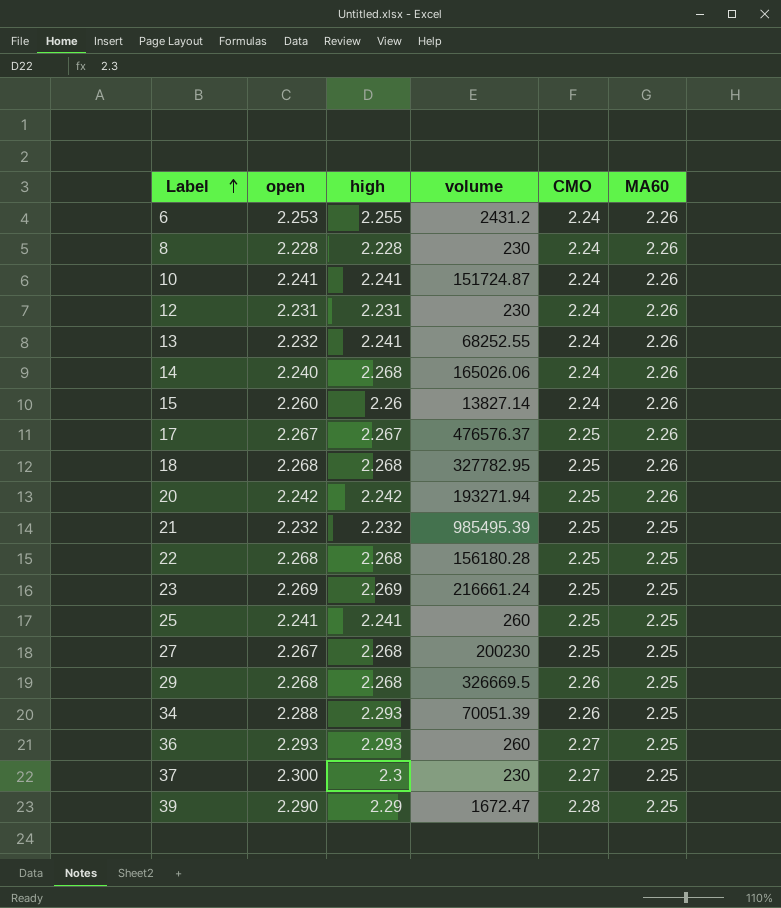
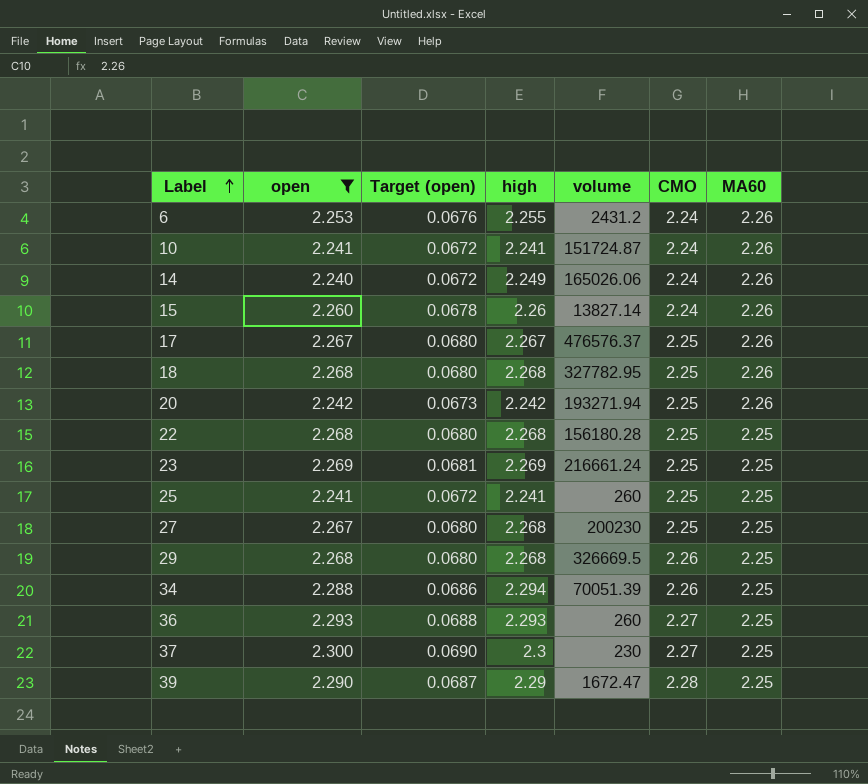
filter: none -> open >= 2.240
column Target (open) | formula: none -> [open] * 0.03
14 | high: 2.268 -> 2.249
34 | high: 2.293 -> 2.294

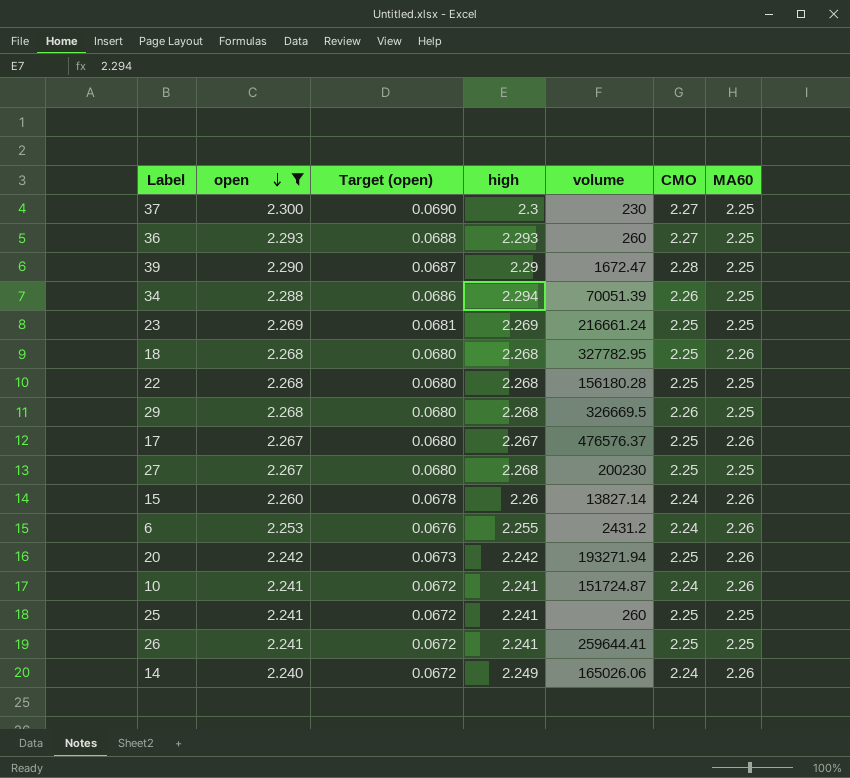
row order: Label ascending -> open descending
row 26: none -> 2.241 | 0.0672 | 2.241 | 259644.41 | 2.25 | 2.25

